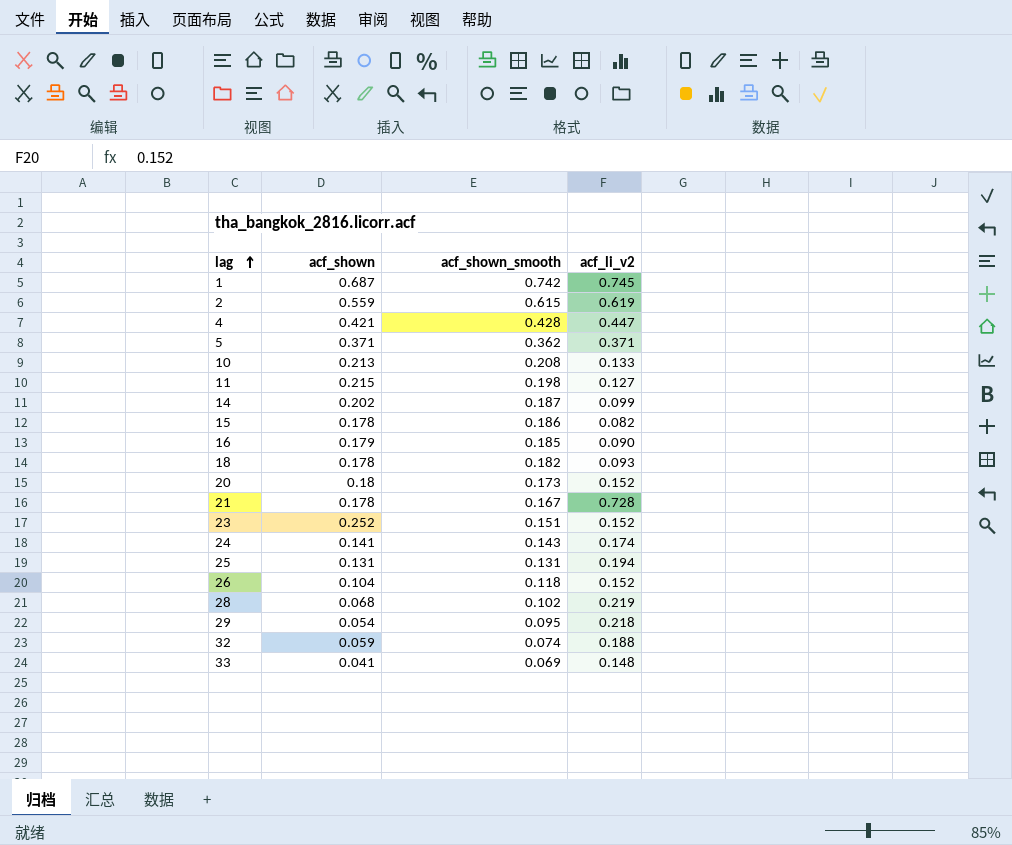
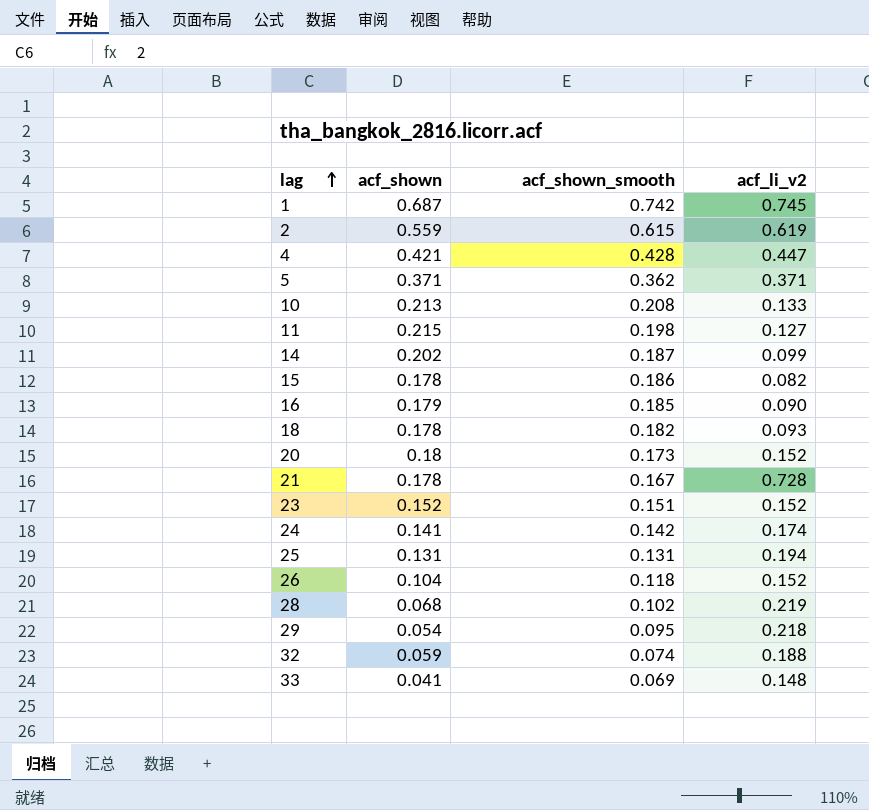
23 | acf_shown: 0.252 -> 0.152
24 | acf_shown_smooth: 0.143 -> 0.142

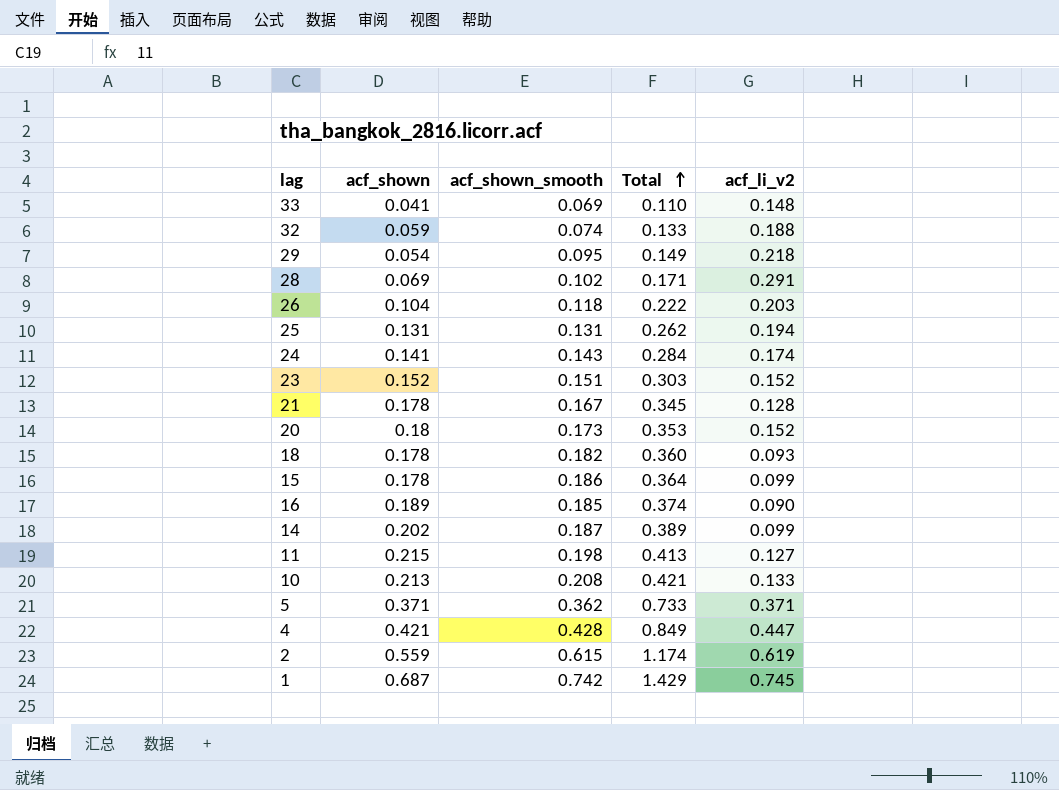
row order: lag ascending -> Total ascending
column Total | formula: none -> [acf_shown] + [acf_shown_smooth]
28 | acf_shown: 0.068 -> 0.069
28 | acf_li_v2: 0.219 -> 0.291
26 | acf_li_v2: 0.152 -> 0.203
24 | acf_shown_smooth: 0.142 -> 0.143
21 | acf_li_v2: 0.728 -> 0.128
15 | acf_li_v2: 0.082 -> 0.099
16 | acf_shown: 0.179 -> 0.189

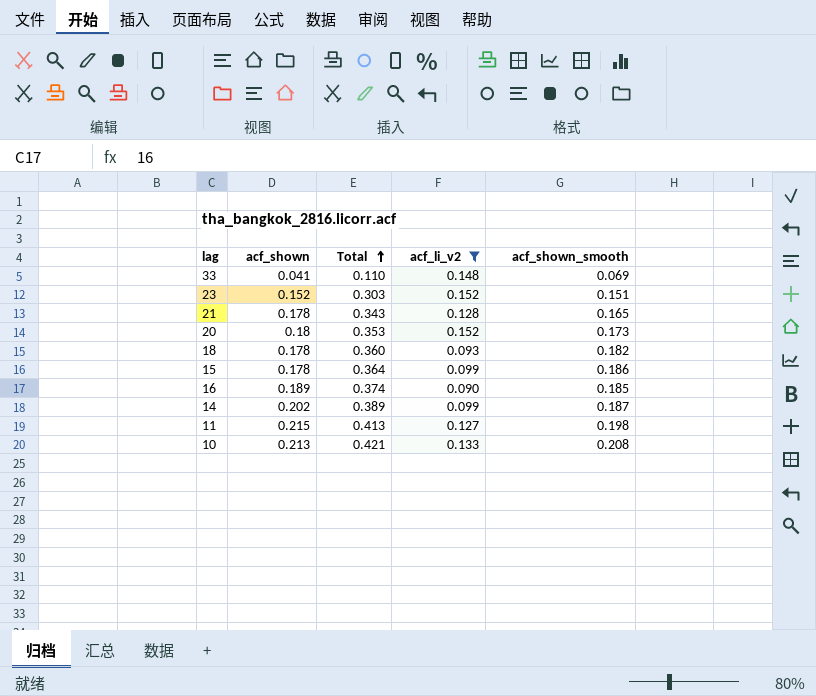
filter: none -> acf_li_v2 <= 0.152
column acf_shown_smooth | position: 3 -> 5
21 | Total: 0.345 -> 0.343
21 | acf_shown_smooth: 0.167 -> 0.165

